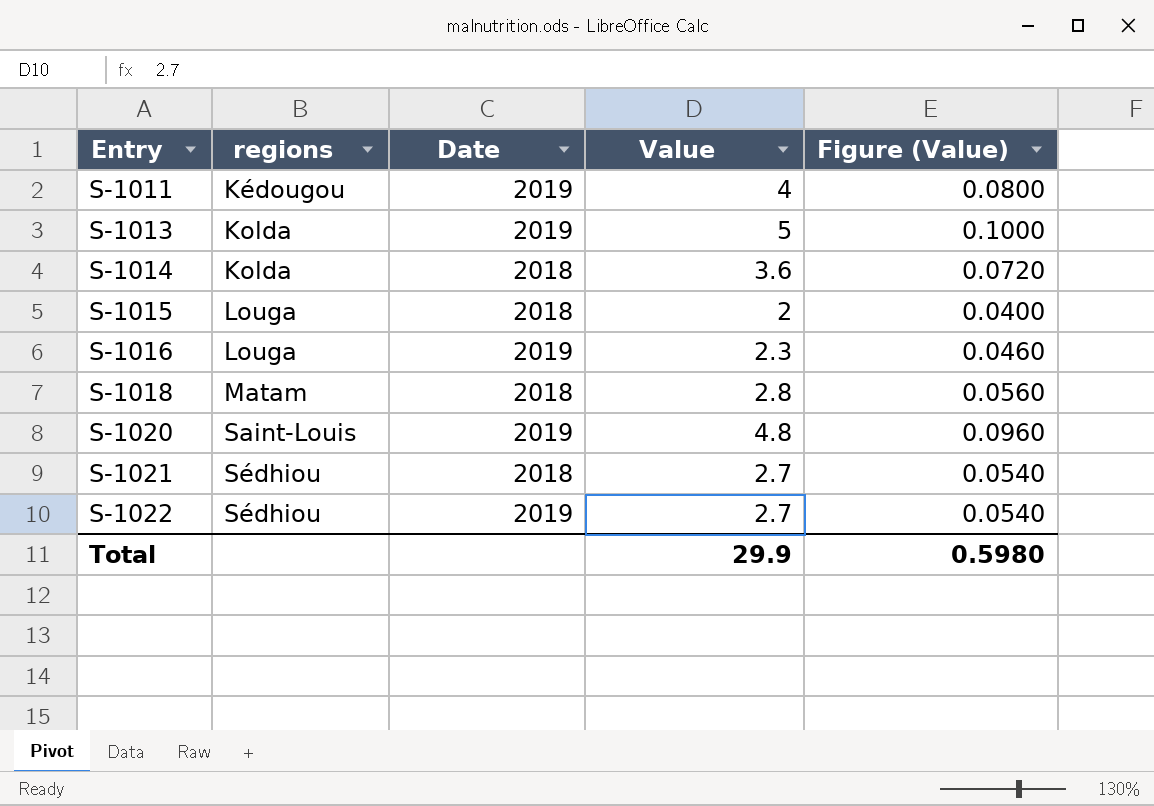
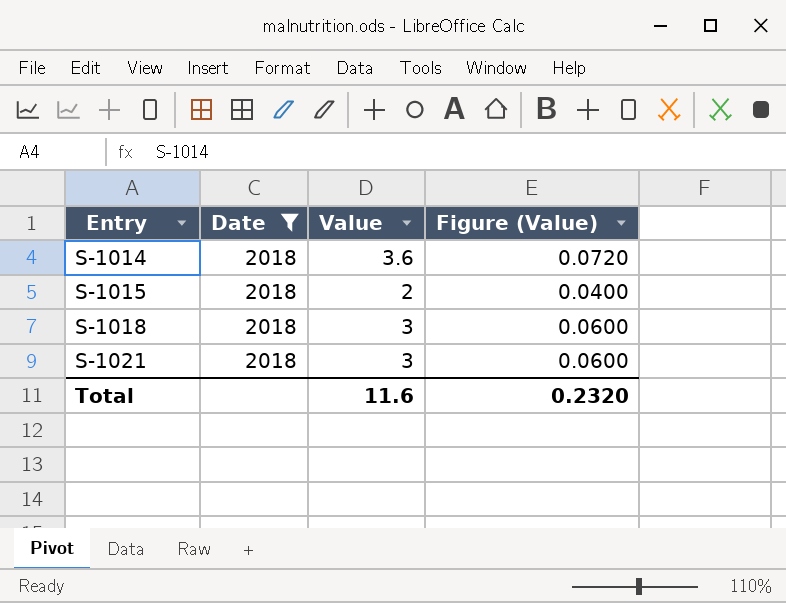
filter: none -> Date = 2018
column regions | position: 2 -> none
S-1018 | Value: 2.8 -> 3
S-1018 | Figure (Value): 0.0560 -> 0.0600
S-1021 | Value: 2.7 -> 3
S-1021 | Figure (Value): 0.0540 -> 0.0600
Total | Value: 29.9 -> 11.6
Total | Figure (Value): 0.5980 -> 0.2320

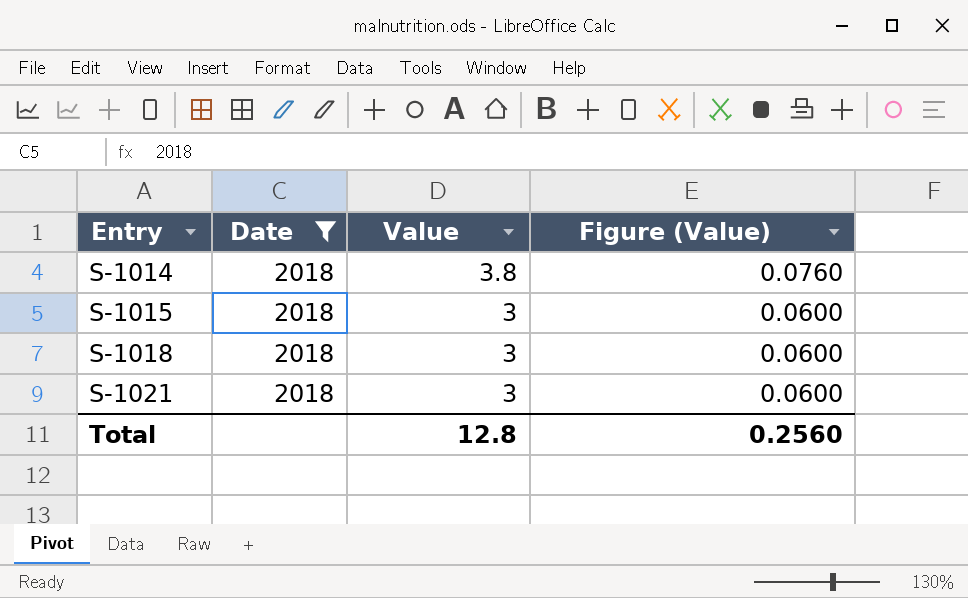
S-1014 | Value: 3.6 -> 3.8
S-1014 | Figure (Value): 0.0720 -> 0.0760
S-1015 | Value: 2 -> 3
S-1015 | Figure (Value): 0.0400 -> 0.0600
Total | Value: 11.6 -> 12.8
Total | Figure (Value): 0.2320 -> 0.2560

